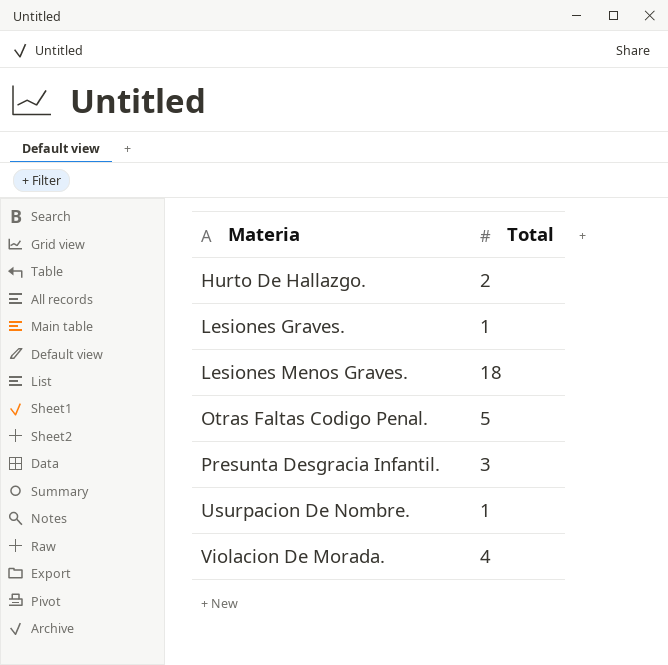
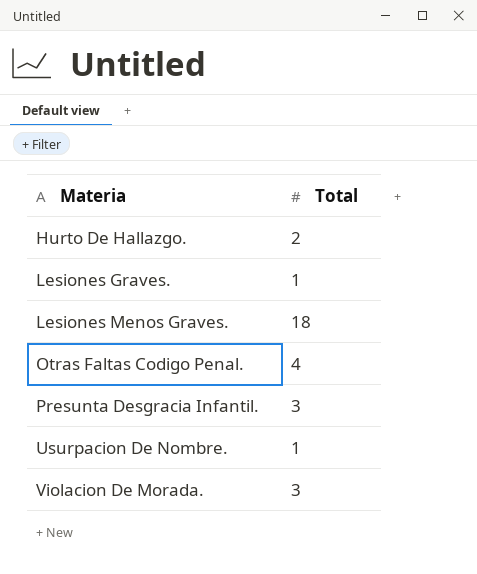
Otras Faltas Codigo Penal. | Total: 5 -> 4
Violacion De Morada. | Total: 4 -> 3

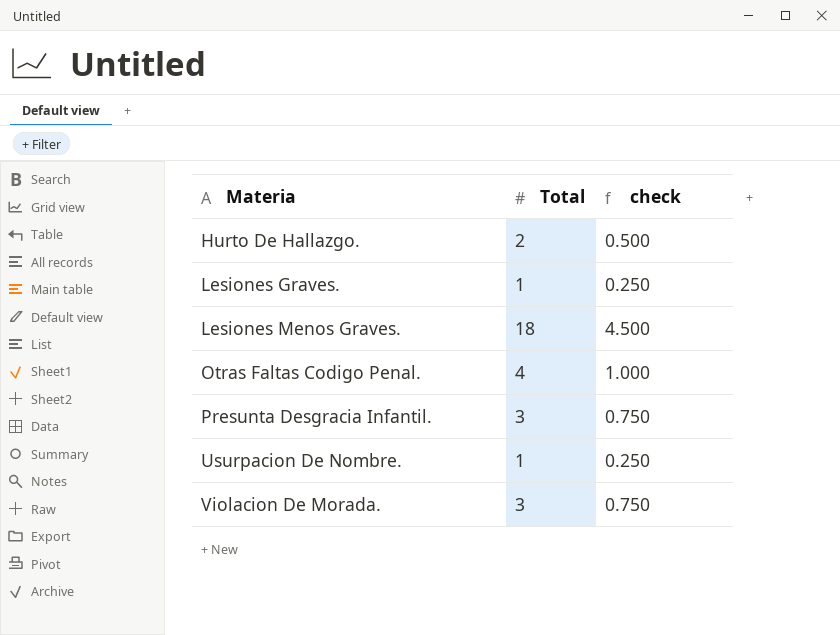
column check | formula: none -> [Total] * 0.25

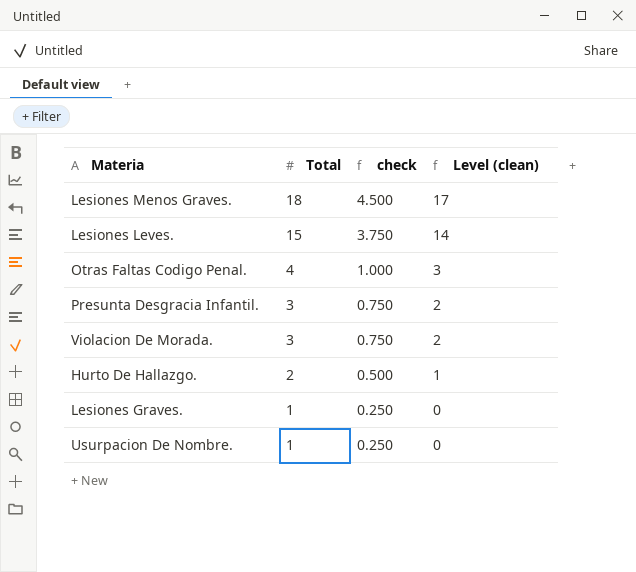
row order: Materia ascending -> Total descending
column Level (clean) | formula: none -> [Total] - 1
row Lesiones Leves.: none -> 15 | 3.750 | 14

